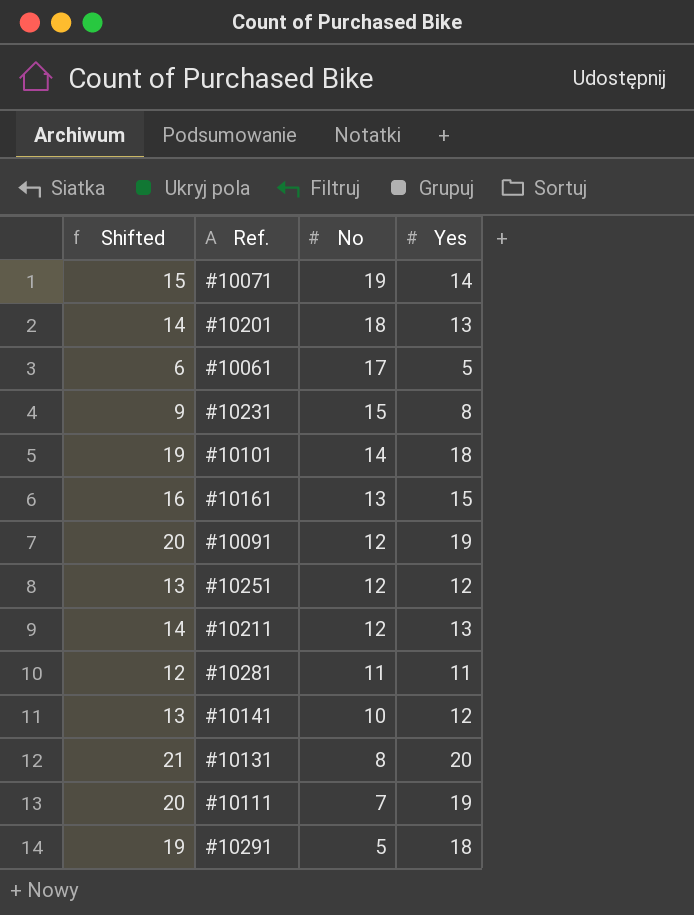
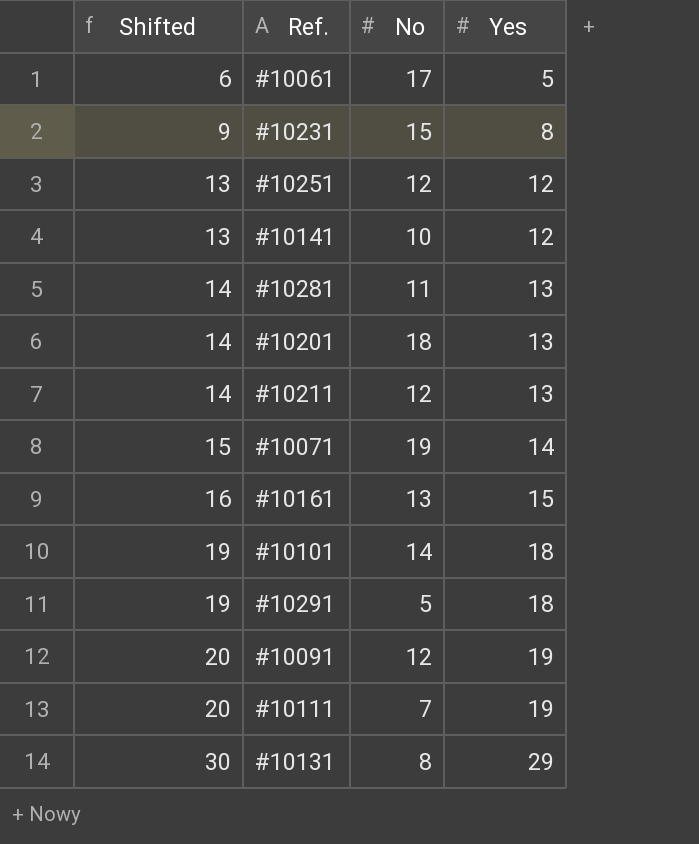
row order: No descending -> Shifted ascending
#10281 | Shifted: 12 -> 14
#10281 | Yes: 11 -> 13
#10131 | Shifted: 21 -> 30
#10131 | Yes: 20 -> 29

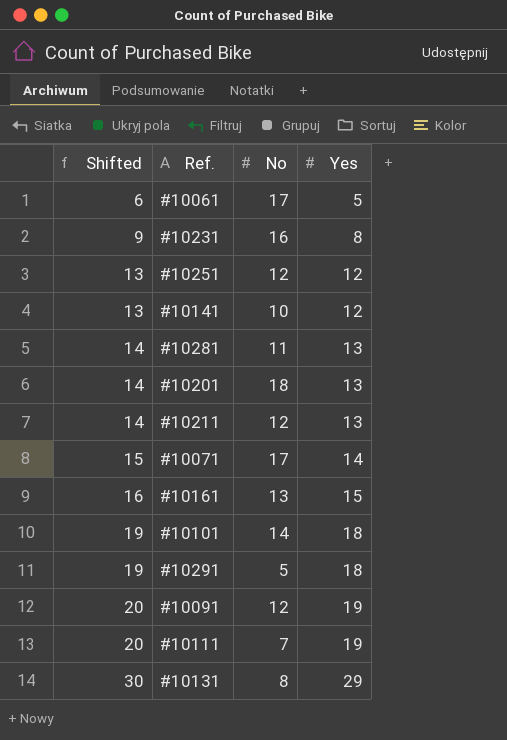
#10231 | No: 15 -> 16
#10071 | No: 19 -> 17

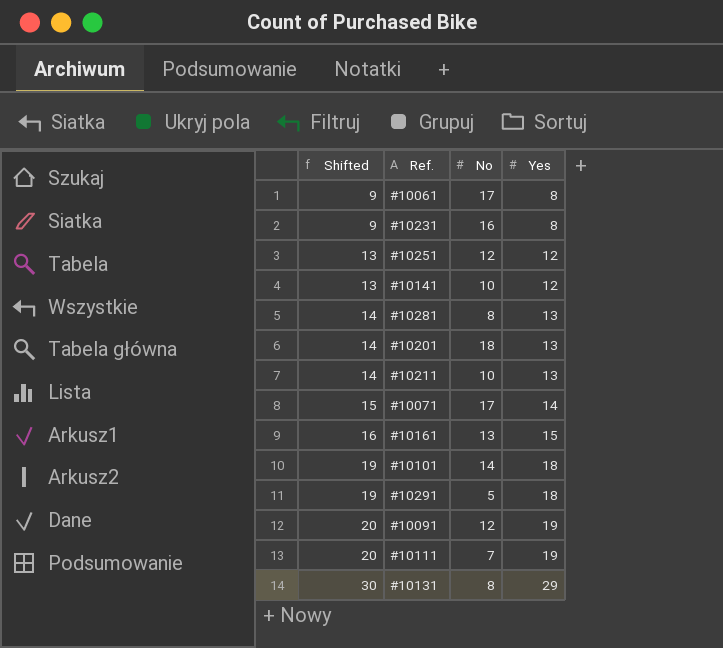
#10061 | Shifted: 6 -> 9
#10061 | Yes: 5 -> 8
#10281 | No: 11 -> 8
#10211 | No: 12 -> 10

